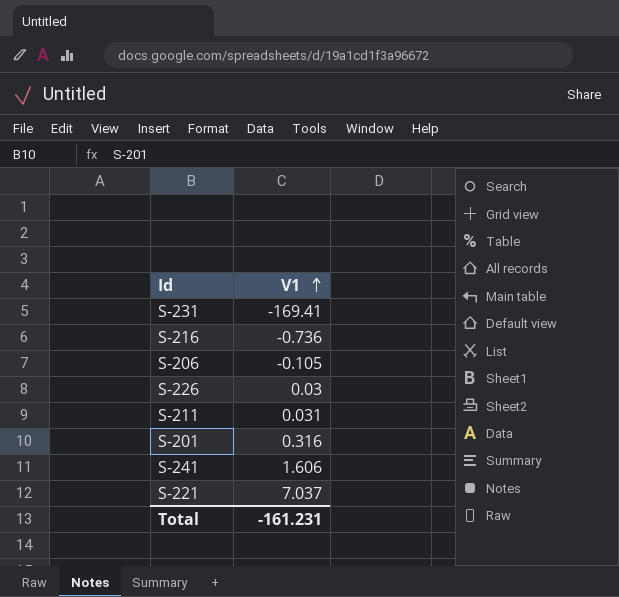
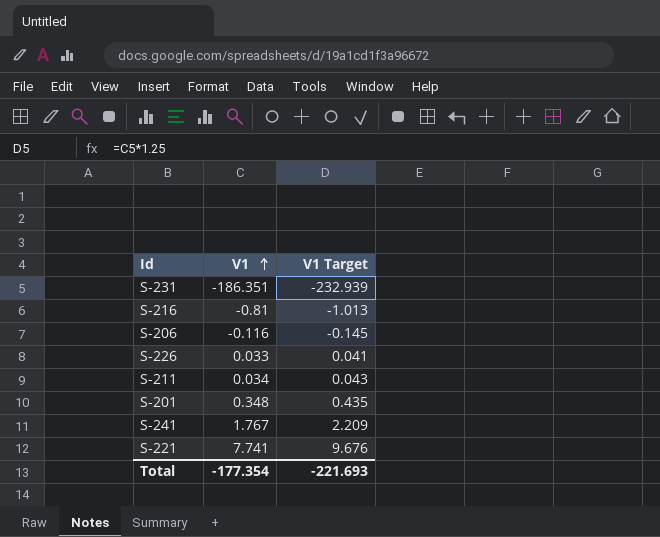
column V1 Target | formula: none -> [V1] * 1.25
S-231 | V1: -169.41 -> -186.351
S-216 | V1: -0.736 -> -0.81
S-206 | V1: -0.105 -> -0.116
S-226 | V1: 0.03 -> 0.033
S-211 | V1: 0.031 -> 0.034
S-201 | V1: 0.316 -> 0.348
S-241 | V1: 1.606 -> 1.767
S-221 | V1: 7.037 -> 7.741
Total | V1: -161.231 -> -177.354

